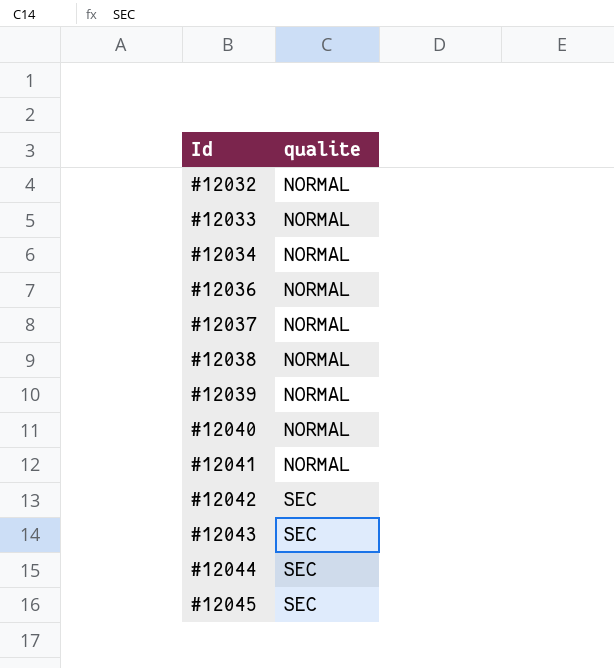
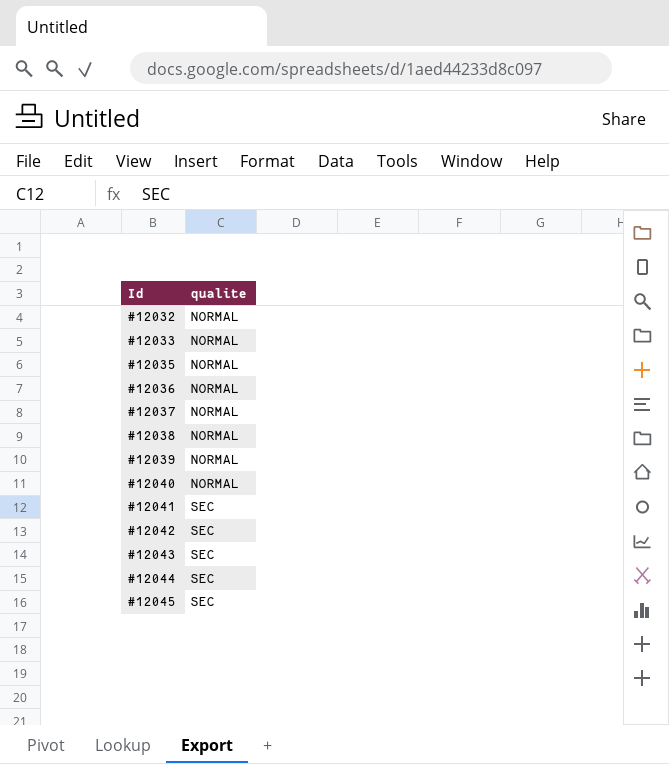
row #12034: NORMAL -> none
row #12035: none -> NORMAL
#12041 | qualite: NORMAL -> SEC

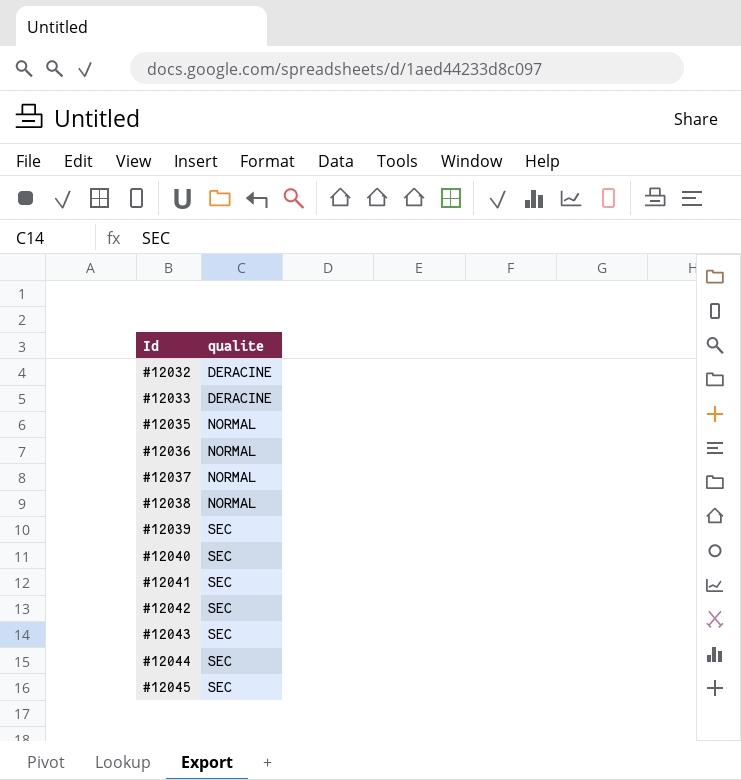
#12032 | qualite: NORMAL -> DERACINE
#12033 | qualite: NORMAL -> DERACINE
#12039 | qualite: NORMAL -> SEC
#12040 | qualite: NORMAL -> SEC

